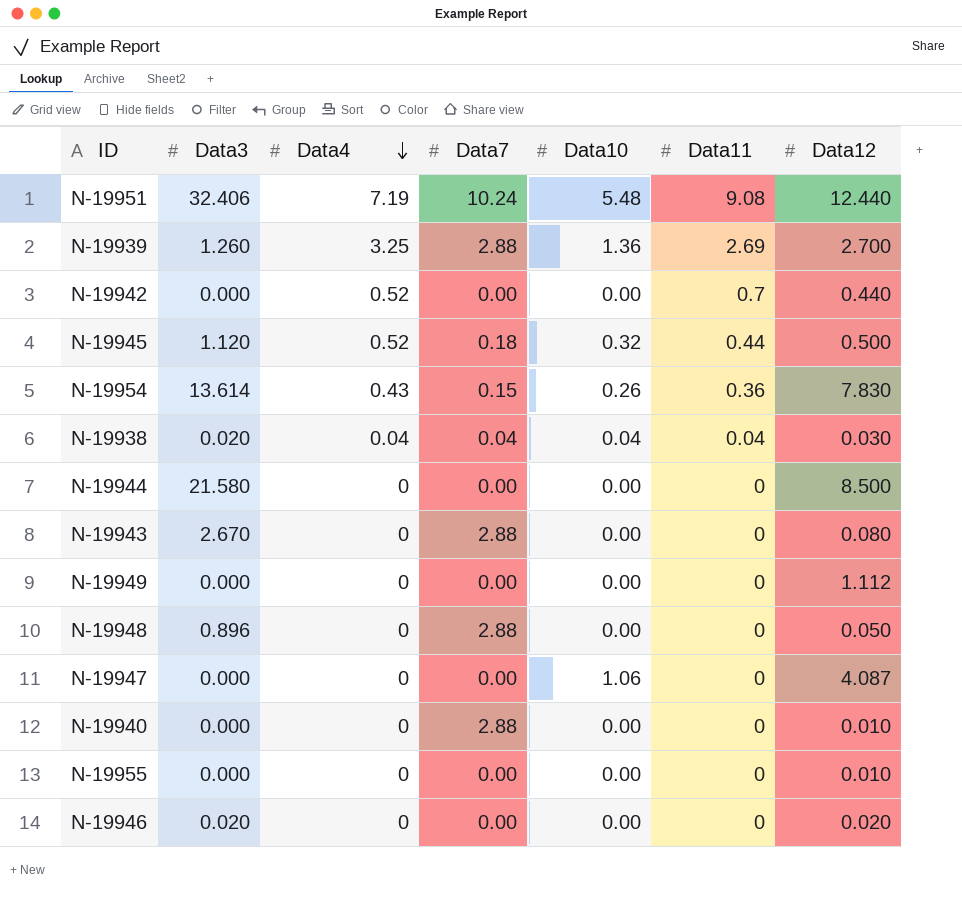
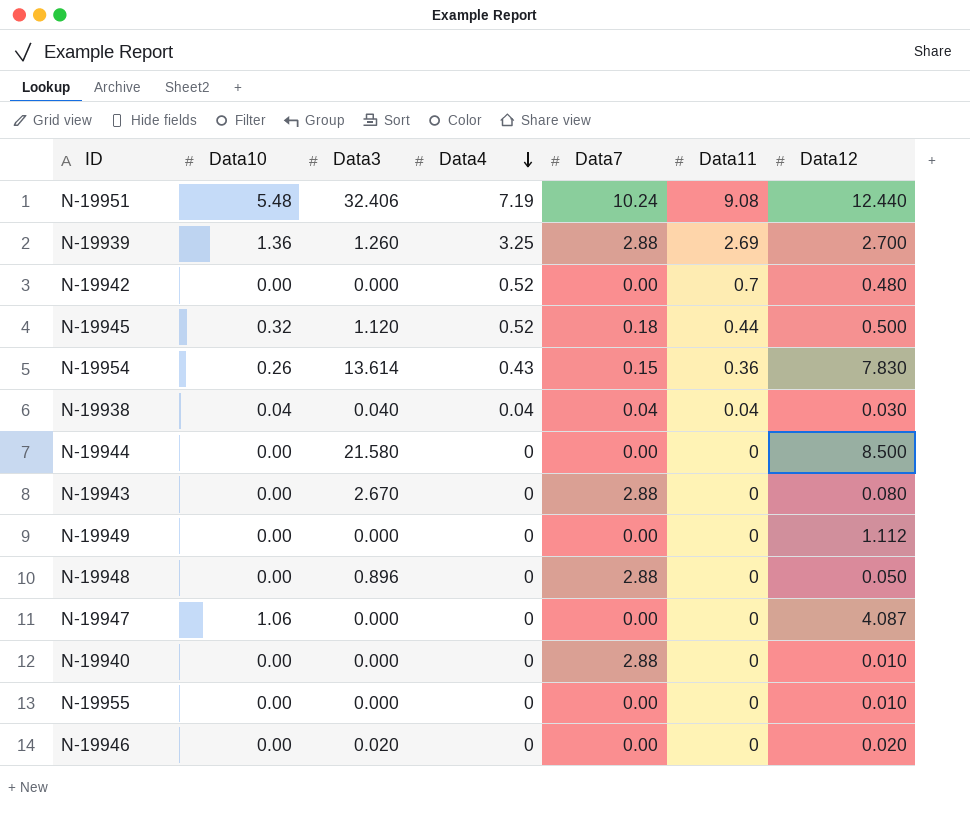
column Data10 | position: 5 -> 2
N-19942 | Data12: 0.440 -> 0.480
N-19938 | Data3: 0.020 -> 0.040

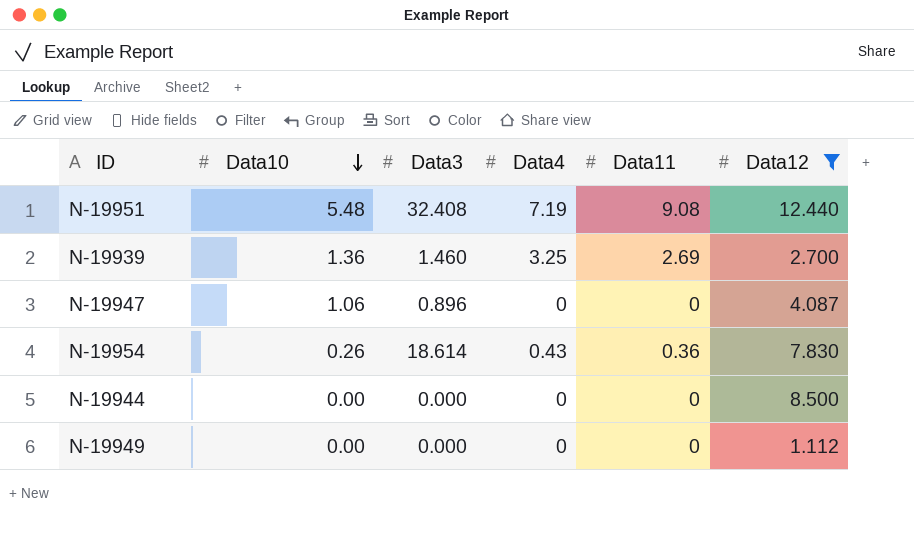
filter: none -> Data12 >= 1.112
row order: Data4 descending -> Data10 descending
column Data7 | position: 5 -> none
N-19951 | Data3: 32.406 -> 32.408
N-19939 | Data3: 1.260 -> 1.460
N-19947 | Data3: 0.000 -> 0.896
N-19954 | Data3: 13.614 -> 18.614
N-19944 | Data3: 21.580 -> 0.000

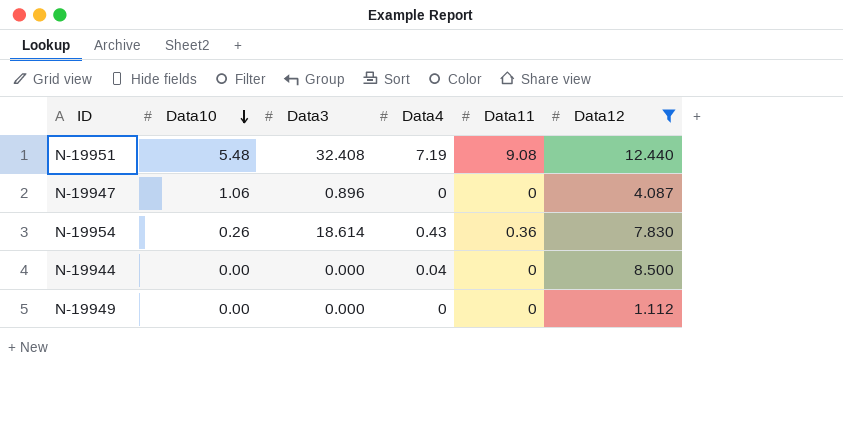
row N-19939: 1.36 | 1.460 | 3.25 | 2.69 | 2.700 -> none
N-19944 | Data4: 0 -> 0.04

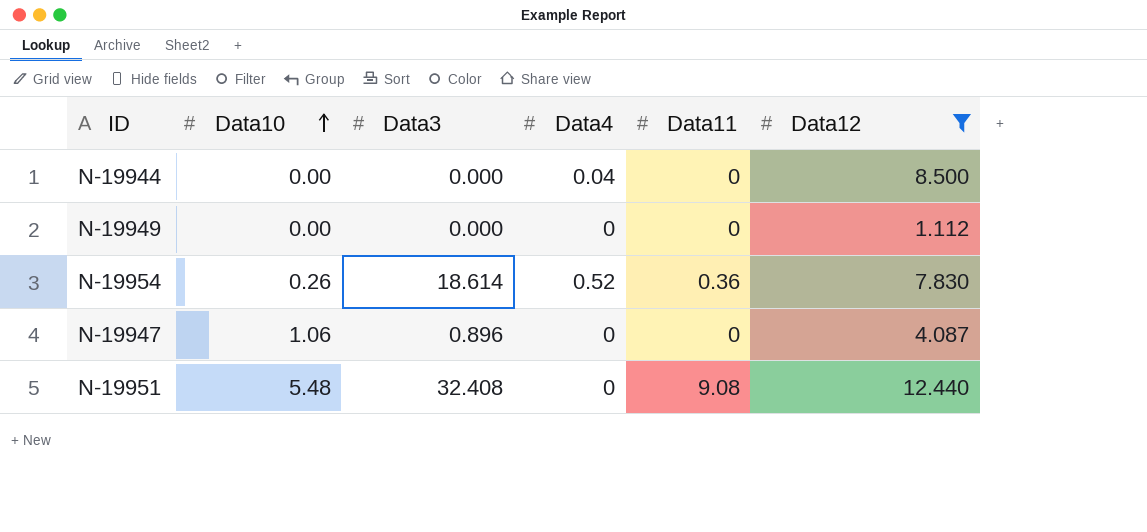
row order: Data10 descending -> Data10 ascending
N-19954 | Data4: 0.43 -> 0.52
N-19951 | Data4: 7.19 -> 0

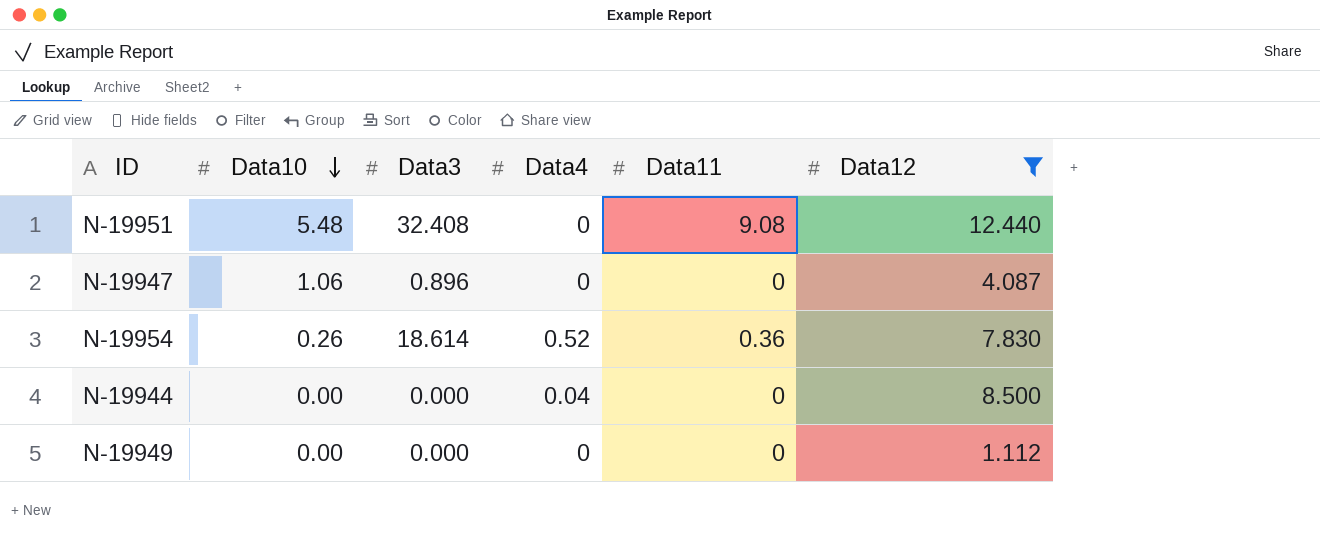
row order: Data10 ascending -> Data10 descending

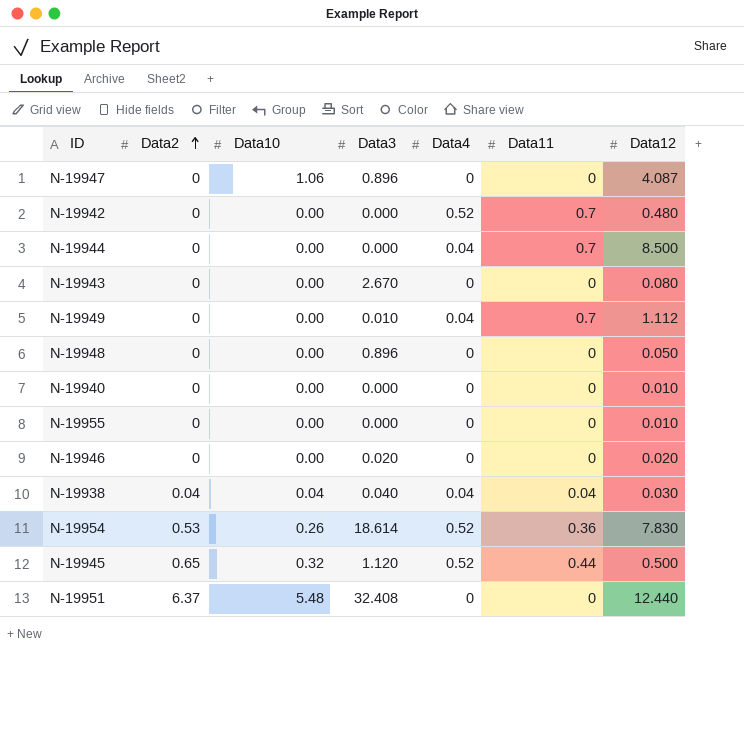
filter: Data12 >= 1.112 -> none
row order: Data10 descending -> Data2 ascending
column Data2 | position: none -> 2
N-19944 | Data11: 0 -> 0.7
N-19949 | Data3: 0.000 -> 0.010
N-19949 | Data4: 0 -> 0.04
N-19949 | Data11: 0 -> 0.7
N-19951 | Data11: 9.08 -> 0

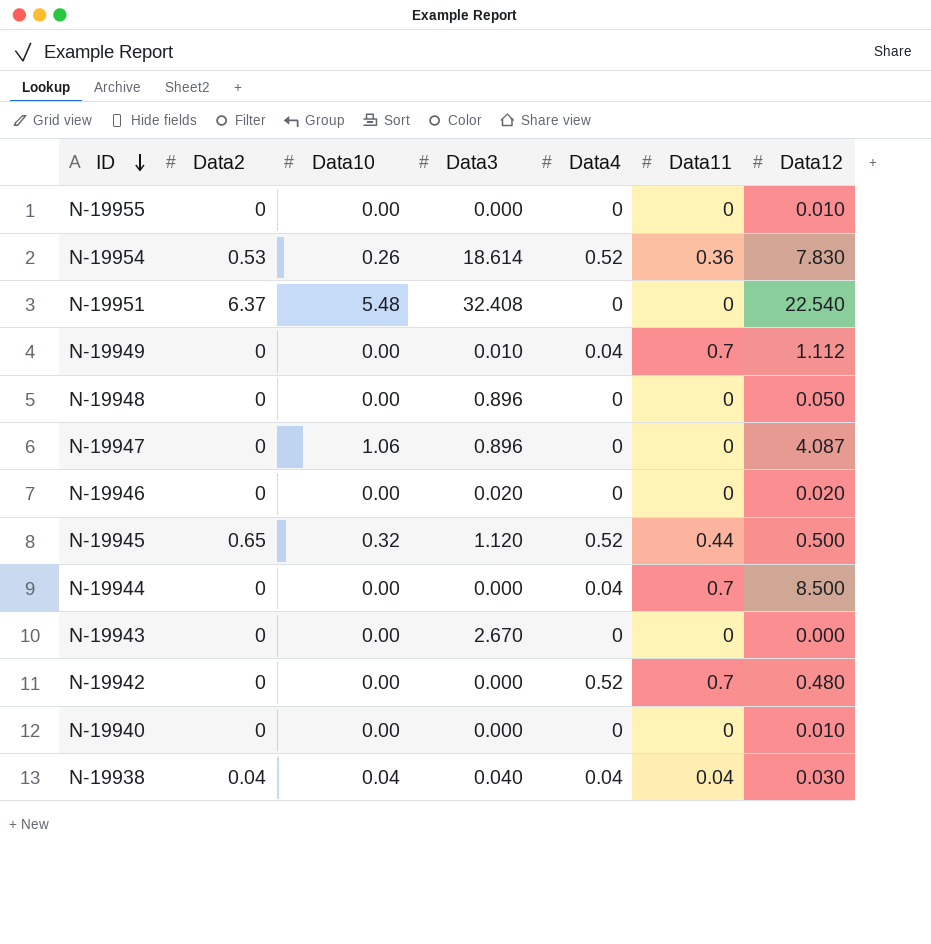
row order: Data2 ascending -> ID descending
N-19951 | Data12: 12.440 -> 22.540
N-19943 | Data12: 0.080 -> 0.000

